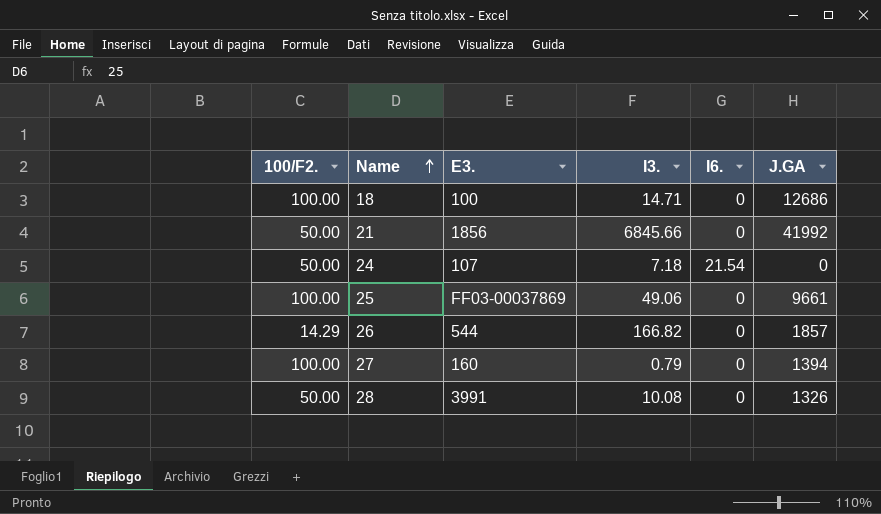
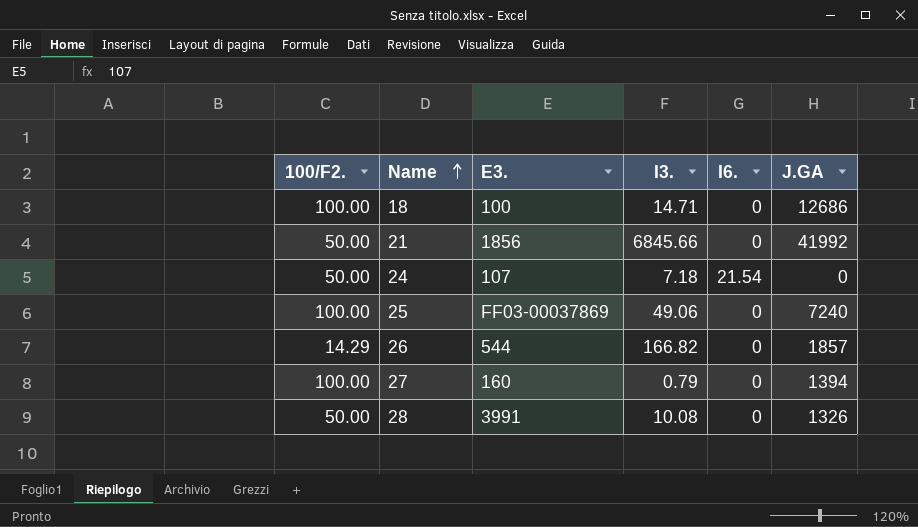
25 | J.GA: 9661 -> 7240

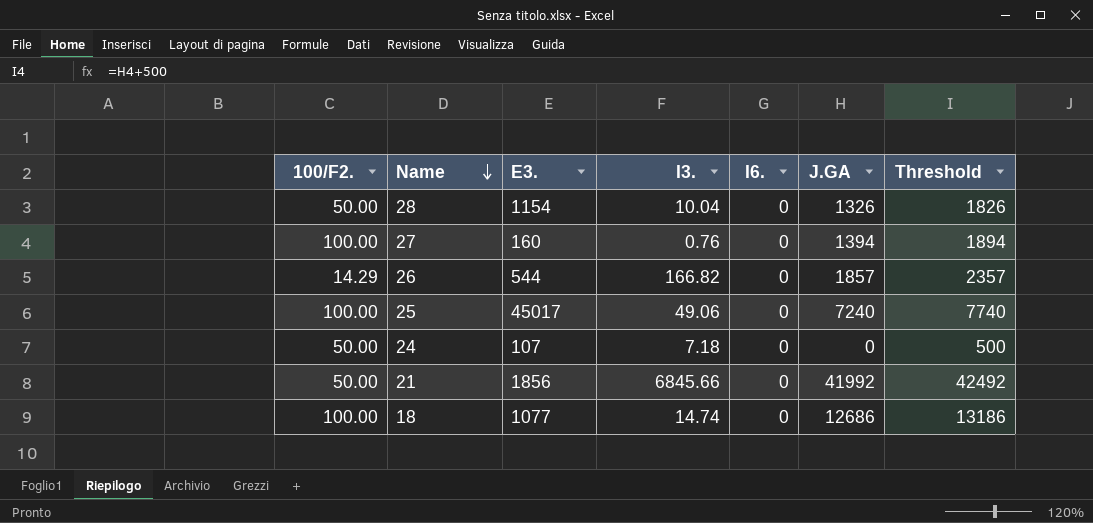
row order: Name ascending -> Name descending
column Threshold | formula: none -> [J.GA] + 500
28 | E3.: 3991 -> 1154
28 | I3.: 10.08 -> 10.04
27 | I3.: 0.79 -> 0.76
25 | E3.: FF03-00037869 -> 45017
24 | I6.: 21.54 -> 0
18 | E3.: 100 -> 1077
18 | I3.: 14.71 -> 14.74

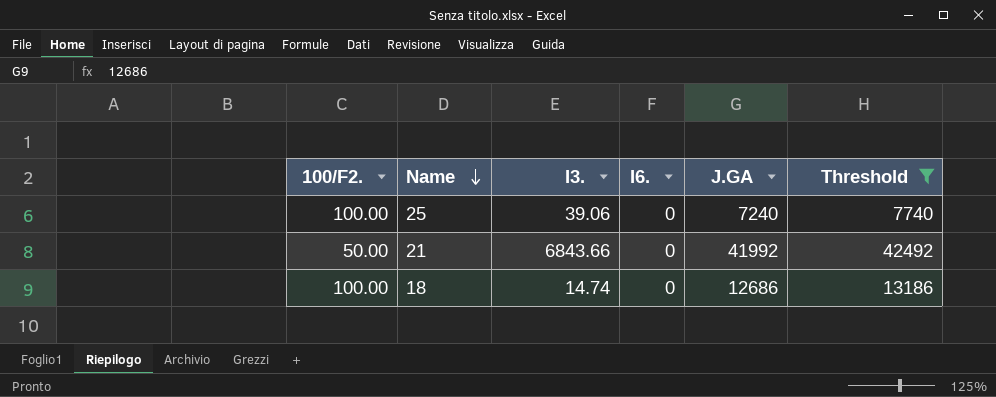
filter: none -> Threshold >= 7740
column E3. | position: 3 -> none
25 | I3.: 49.06 -> 39.06
21 | I3.: 6845.66 -> 6843.66

